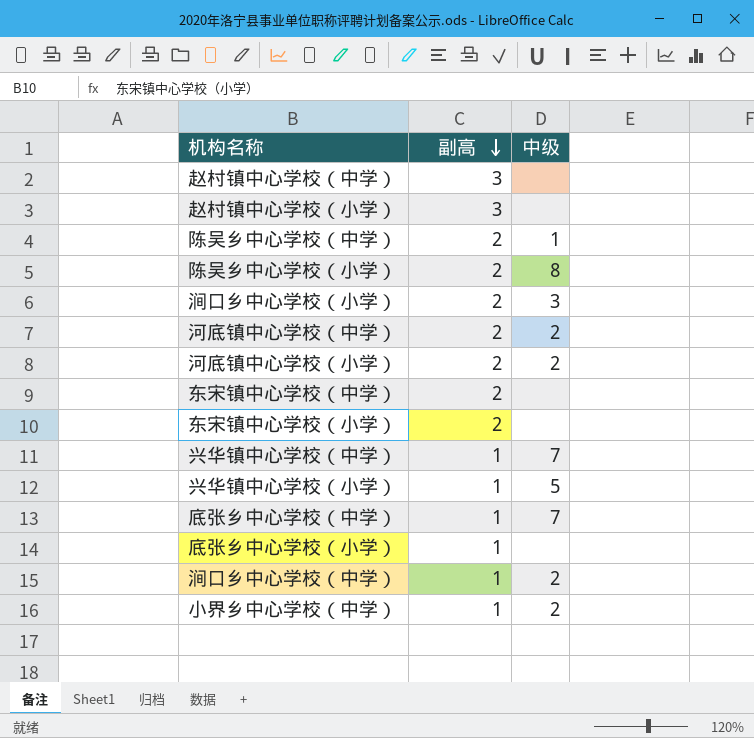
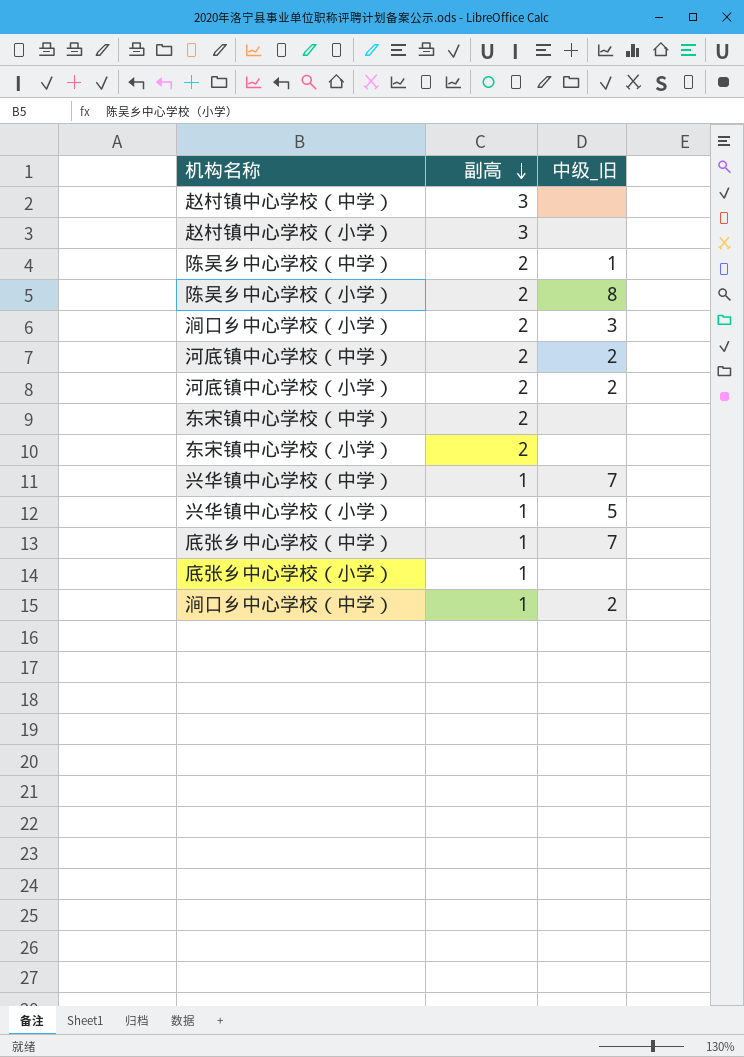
column name: 中级 -> 中级_旧
row 小界乡中心学校（中学）: 1 | 2 -> none

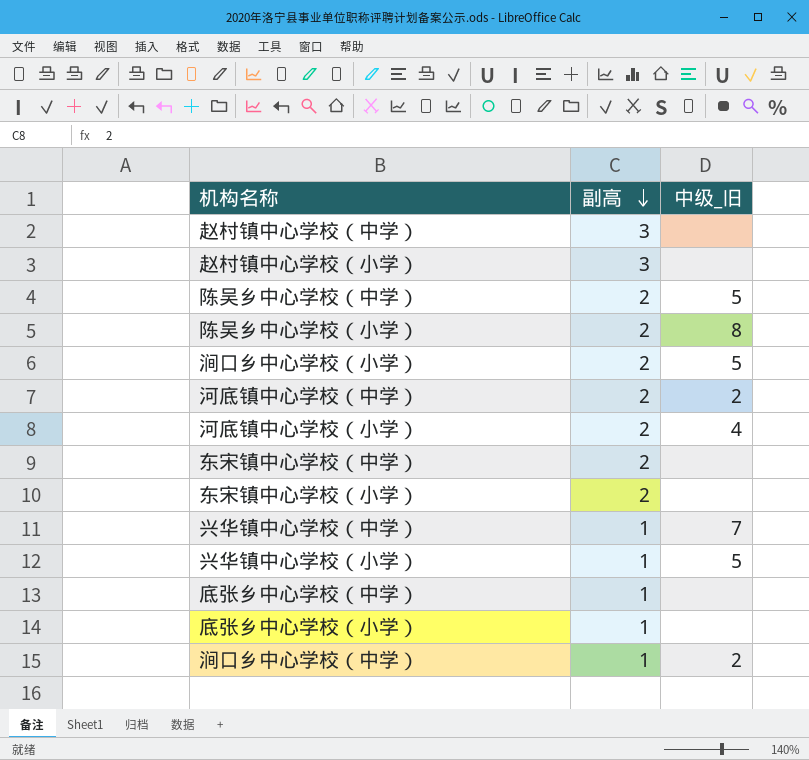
陈吴乡中心学校（中学） | 中级_旧: 1 -> 5
涧口乡中心学校（小学） | 中级_旧: 3 -> 5
河底镇中心学校（小学） | 中级_旧: 2 -> 4
底张乡中心学校（中学） | 中级_旧: 7 -> none

